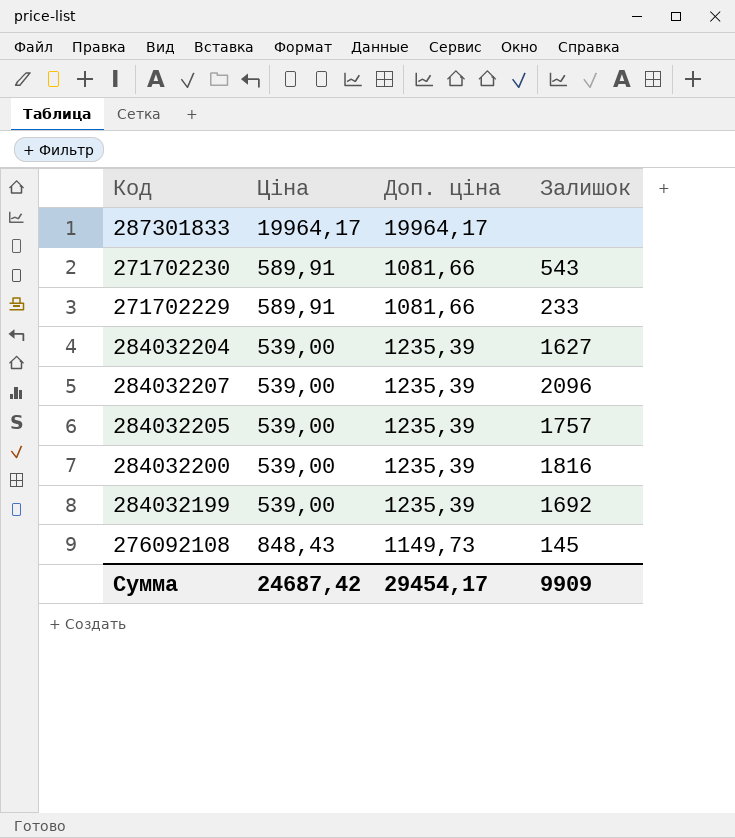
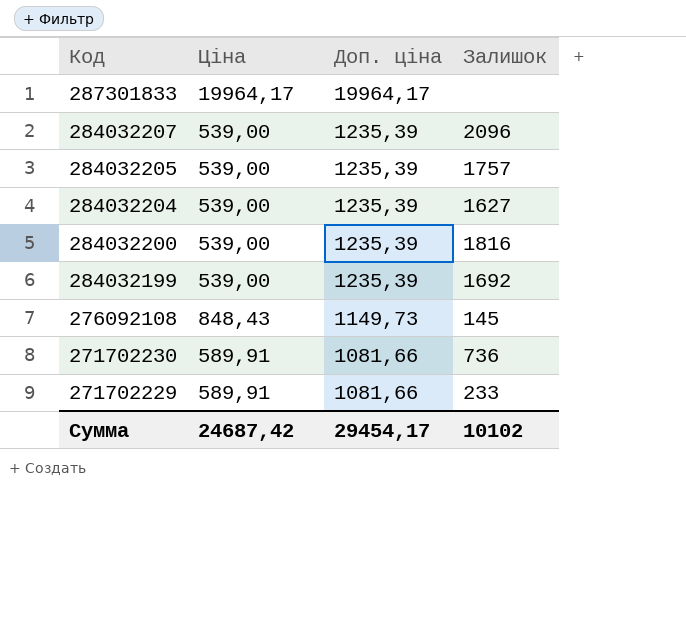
row order: none -> Код descending
271702230 | Залишок: 543 -> 736
Сумма | Залишок: 9909 -> 10102

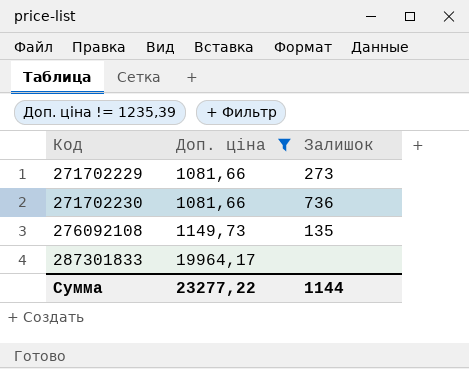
filter: none -> Доп. ціна != 1235,39
row order: Код descending -> Код ascending
column Ціна | position: 2 -> none
271702229 | Залишок: 233 -> 273
276092108 | Залишок: 145 -> 135
Сумма | Доп. ціна: 29454,17 -> 23277,22
Сумма | Залишок: 10102 -> 1144

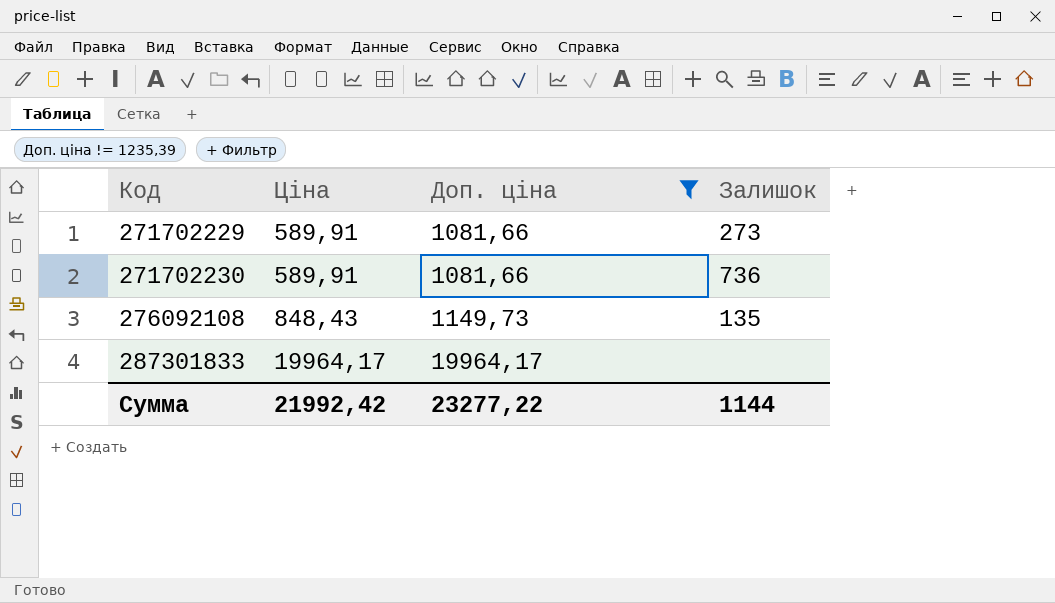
column Ціна | position: none -> 2

